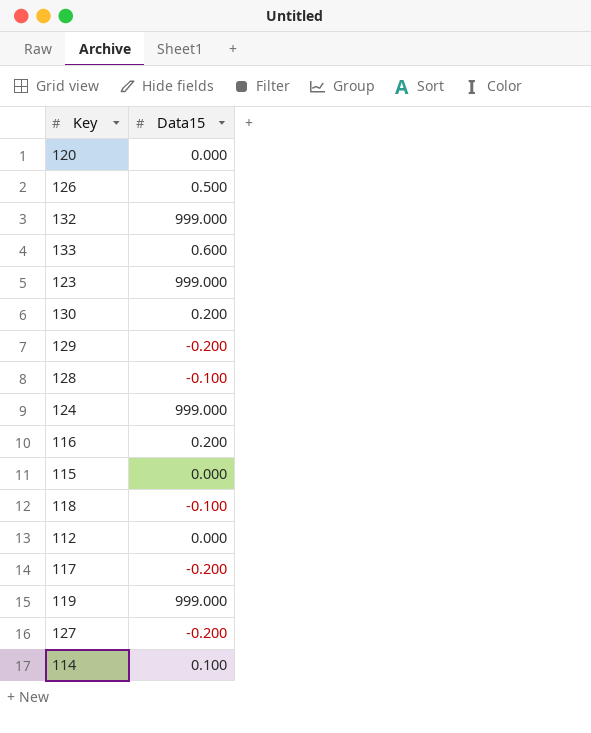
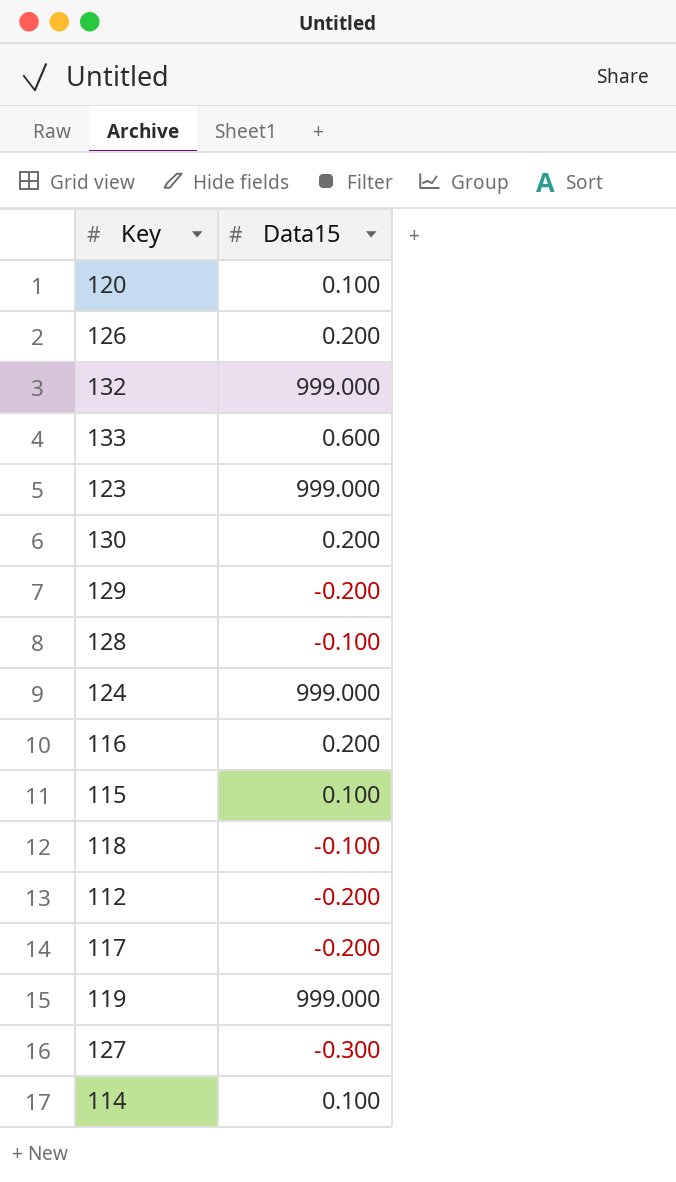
120 | Data15: 0.000 -> 0.100
126 | Data15: 0.500 -> 0.200
115 | Data15: 0.000 -> 0.100
112 | Data15: 0.000 -> -0.200
127 | Data15: -0.200 -> -0.300

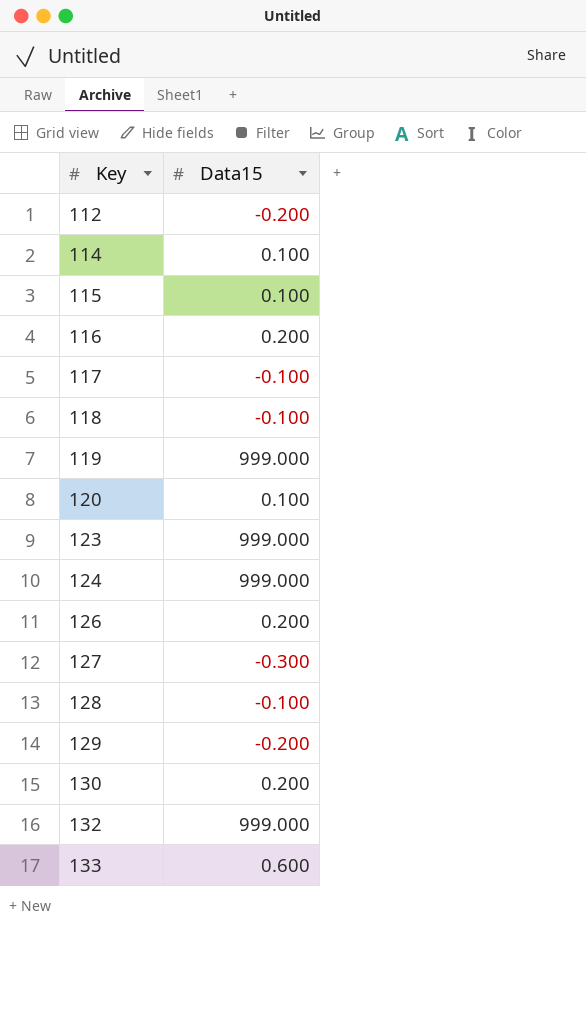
row order: none -> Key ascending
117 | Data15: -0.200 -> -0.100

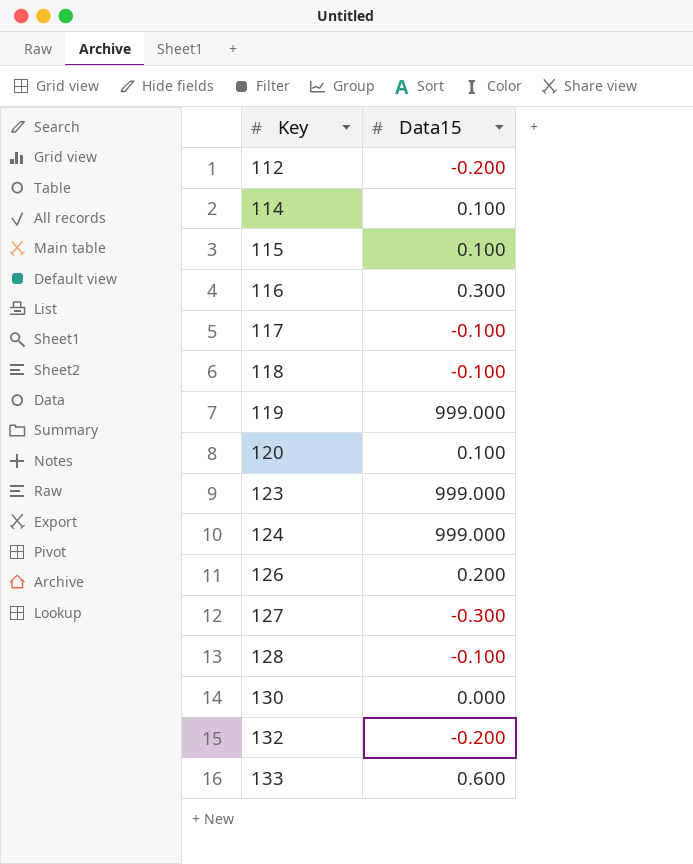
row 129: -0.200 -> none
116 | Data15: 0.200 -> 0.300
130 | Data15: 0.200 -> 0.000
132 | Data15: 999.000 -> -0.200

